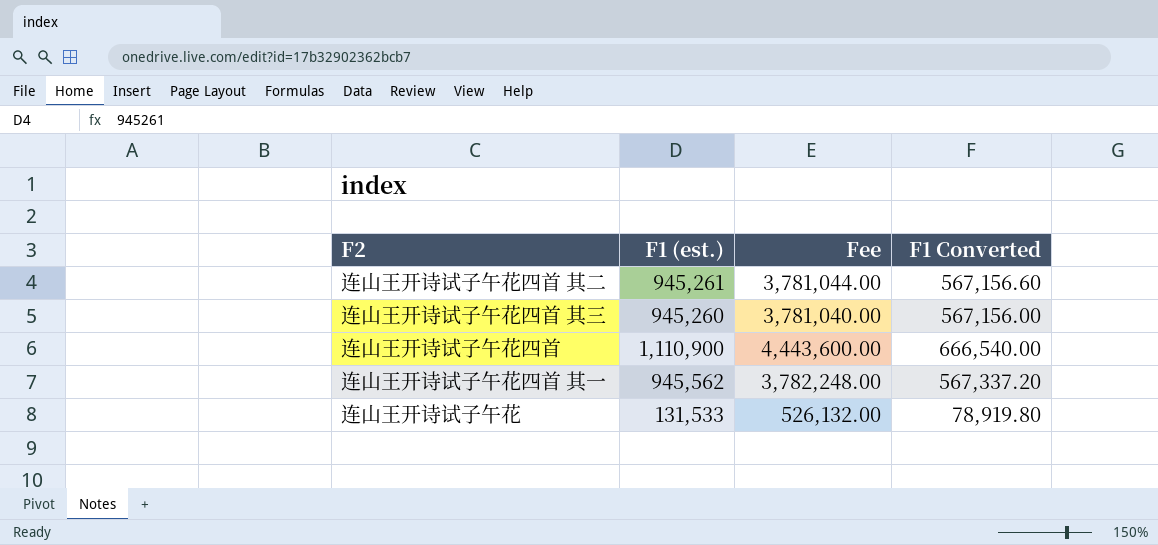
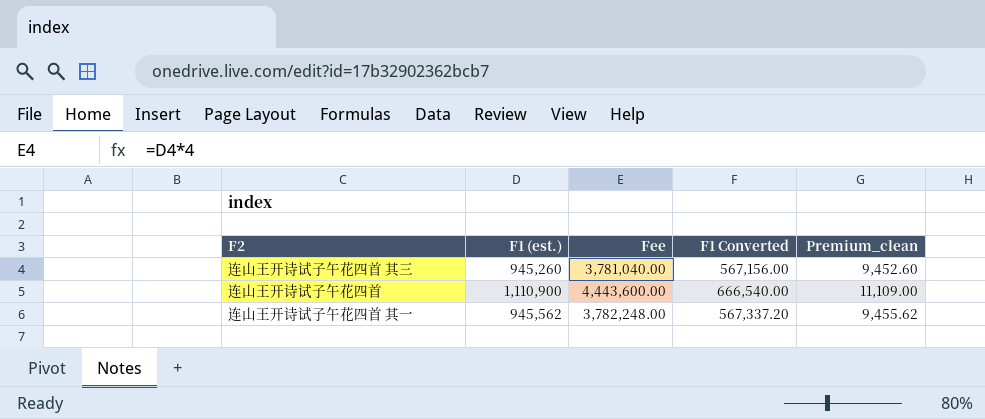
column Premium_clean | formula: none -> [F1 (est.)] * 0.01
row 连山王开诗试子午花四首 其二: 945,261 | 3,781,044.00 | 567,156.60 -> none
row 连山王开诗试子午花: 131,533 | 526,132.00 | 78,919.80 -> none

